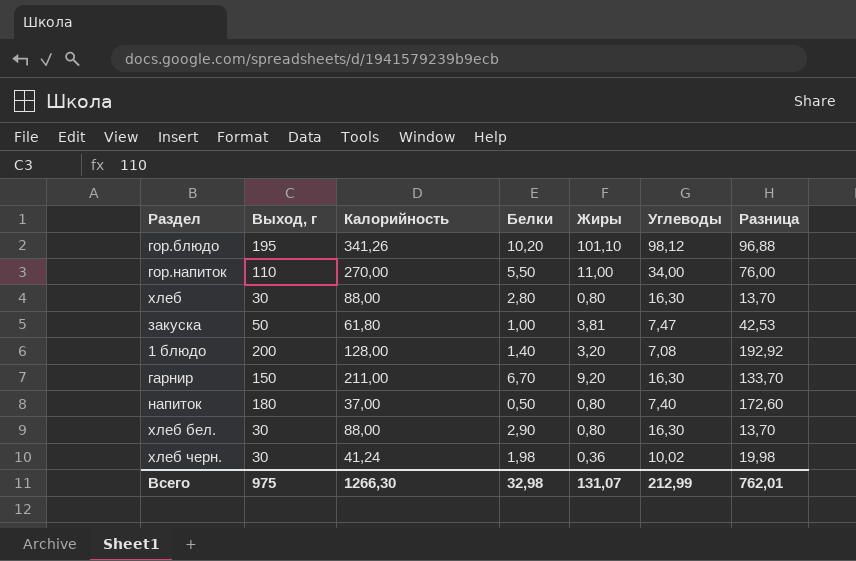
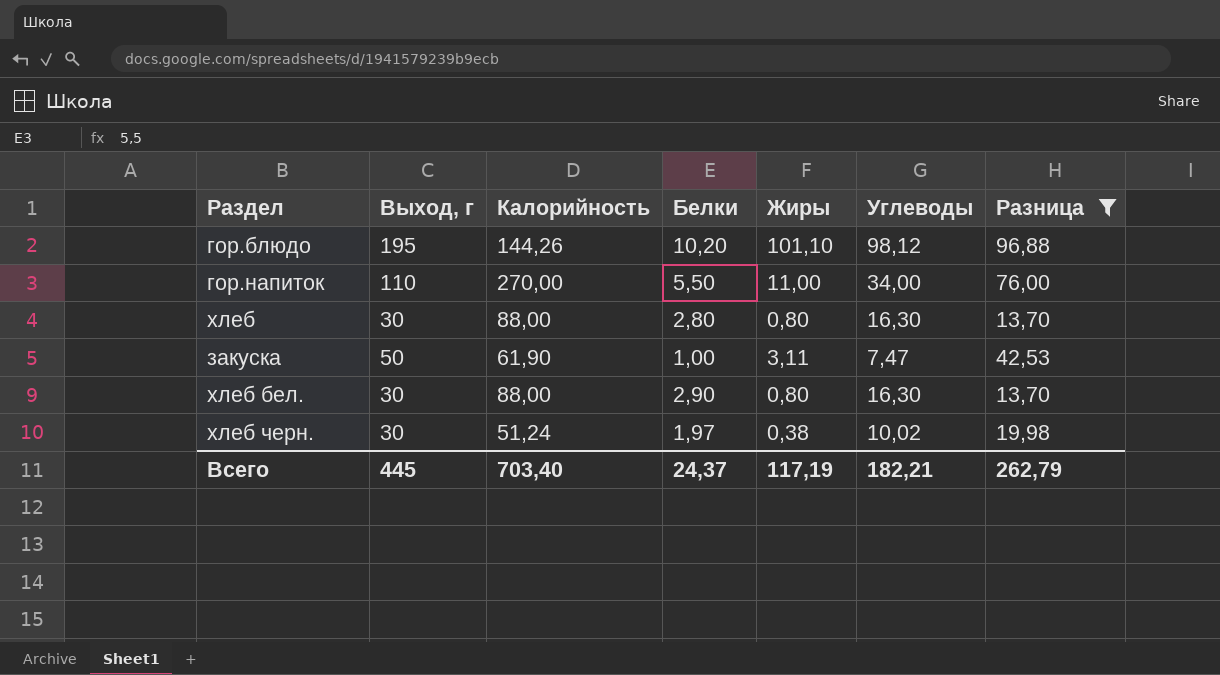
filter: none -> Разница <= 96,88
гор.блюдо | Калорийность: 341,26 -> 144,26
закуска | Калорийность: 61,80 -> 61,90
закуска | Жиры: 3,81 -> 3,11
хлеб черн. | Калорийность: 41,24 -> 51,24
хлеб черн. | Белки: 1,98 -> 1,97
хлеб черн. | Жиры: 0,36 -> 0,38
Всего | Выход, г: 975 -> 445
Всего | Калорийность: 1266,30 -> 703,40
Всего | Белки: 32,98 -> 24,37
Всего | Жиры: 131,07 -> 117,19
Всего | Углеводы: 212,99 -> 182,21
Всего | Разница: 762,01 -> 262,79

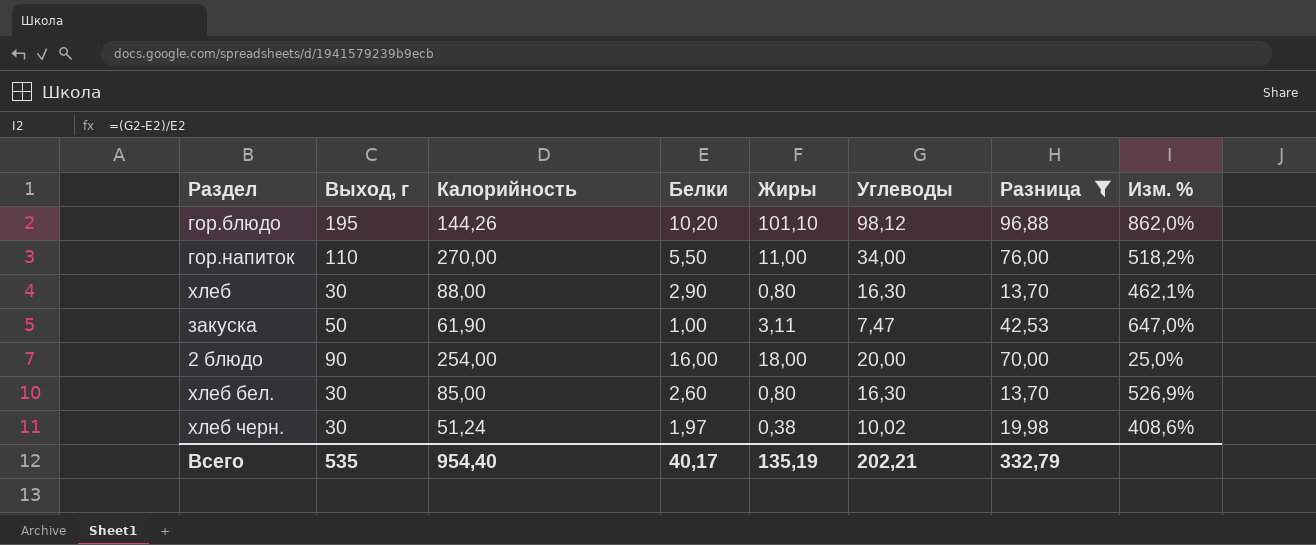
column Изм. % | formula: none -> ([Углеводы] - [Белки]) / [Белки]
хлеб | Белки: 2,80 -> 2,90
row 2 блюдо: none -> 90 | 254,00 | 16,00 | 18,00 | 20,00 | 70,00 | 25,0%
хлеб бел. | Калорийность: 88,00 -> 85,00
хлеб бел. | Белки: 2,90 -> 2,60
Всего | Выход, г: 445 -> 535
Всего | Калорийность: 703,40 -> 954,40
Всего | Белки: 24,37 -> 40,17
Всего | Жиры: 117,19 -> 135,19
Всего | Углеводы: 182,21 -> 202,21
Всего | Разница: 262,79 -> 332,79

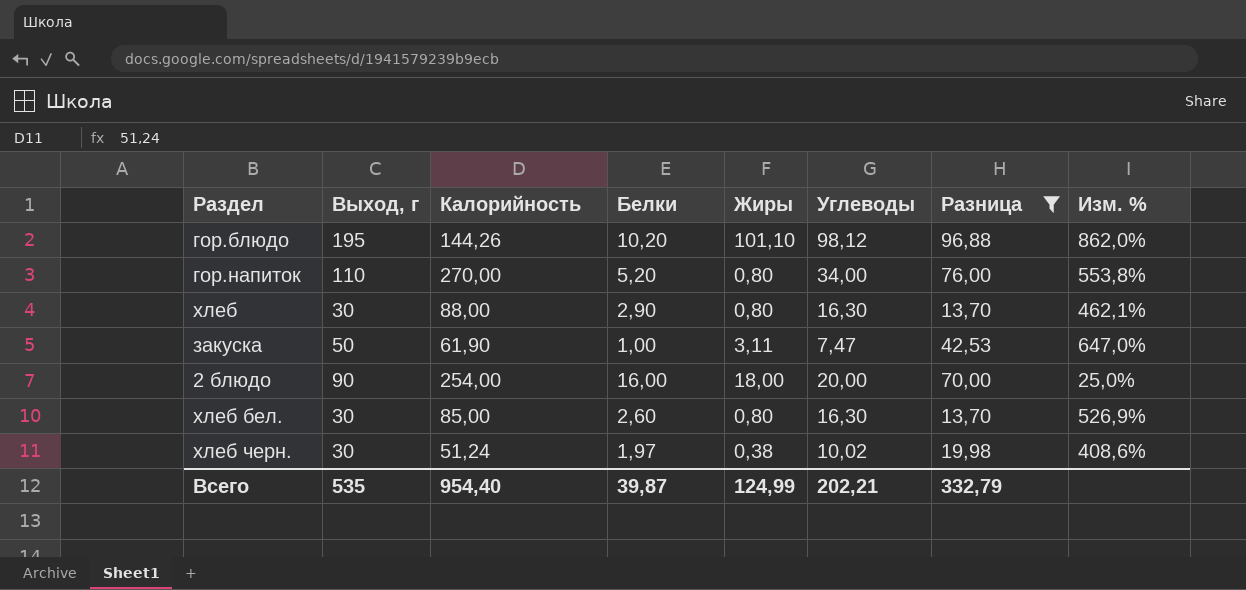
гор.напиток | Белки: 5,50 -> 5,20
гор.напиток | Жиры: 11,00 -> 0,80
гор.напиток | Изм. %: 518,2% -> 553,8%
Всего | Белки: 40,17 -> 39,87
Всего | Жиры: 135,19 -> 124,99

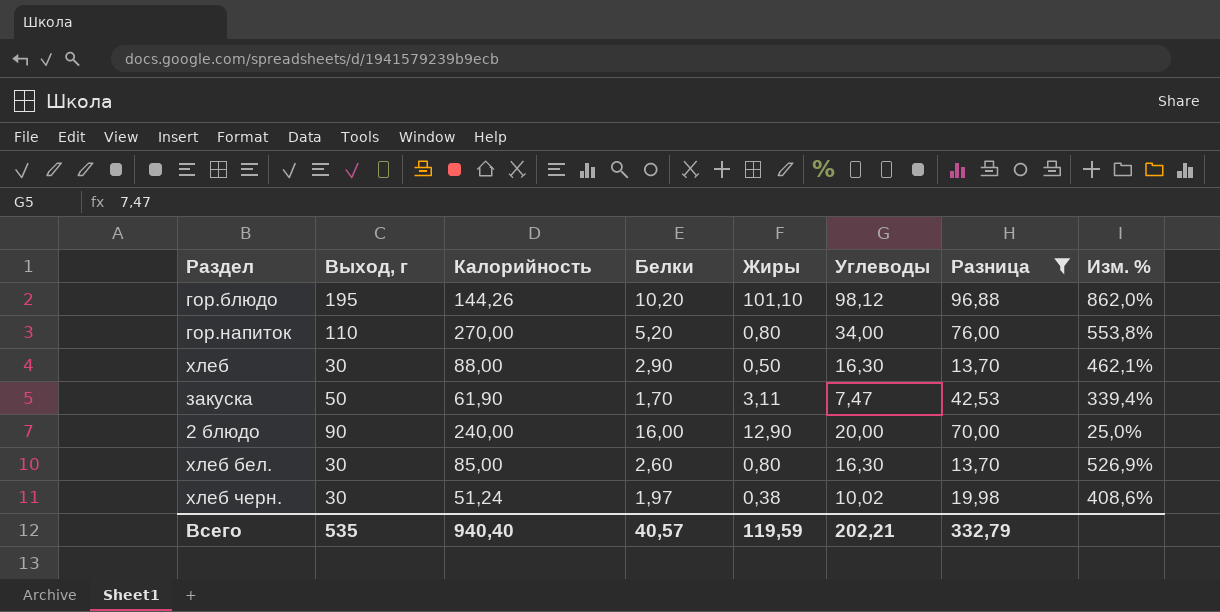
хлеб | Жиры: 0,80 -> 0,50
закуска | Белки: 1,00 -> 1,70
закуска | Изм. %: 647,0% -> 339,4%
2 блюдо | Калорийность: 254,00 -> 240,00
2 блюдо | Жиры: 18,00 -> 12,90
Всего | Калорийность: 954,40 -> 940,40
Всего | Белки: 39,87 -> 40,57
Всего | Жиры: 124,99 -> 119,59

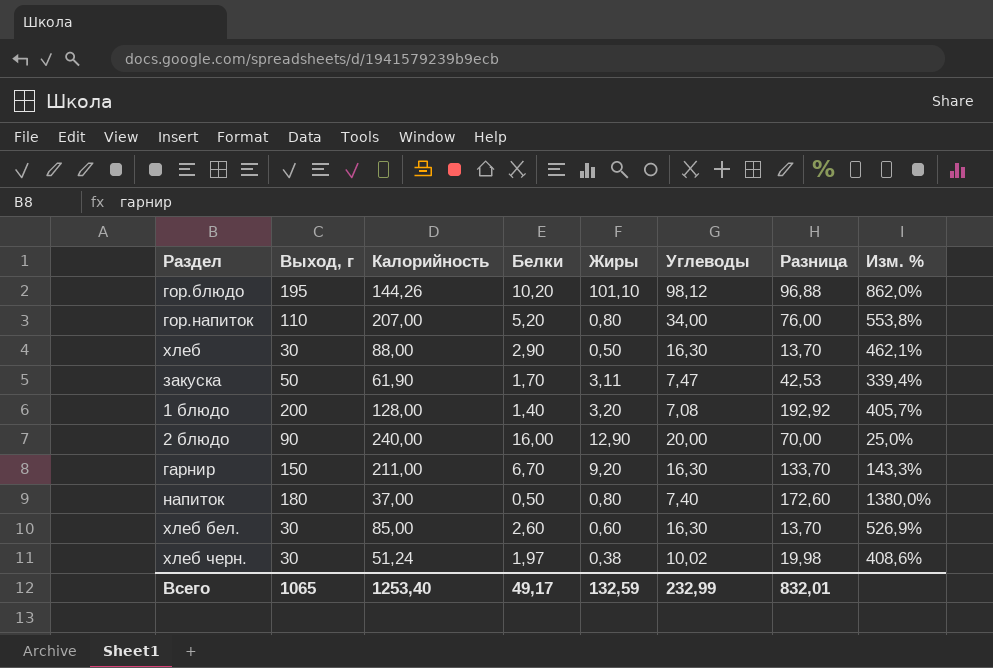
filter: Разница <= 96,88 -> none
гор.напиток | Калорийность: 270,00 -> 207,00
хлеб бел. | Жиры: 0,80 -> 0,60
Всего | Выход, г: 535 -> 1065
Всего | Калорийность: 940,40 -> 1253,40
Всего | Белки: 40,57 -> 49,17
Всего | Жиры: 119,59 -> 132,59
Всего | Углеводы: 202,21 -> 232,99
Всего | Разница: 332,79 -> 832,01

